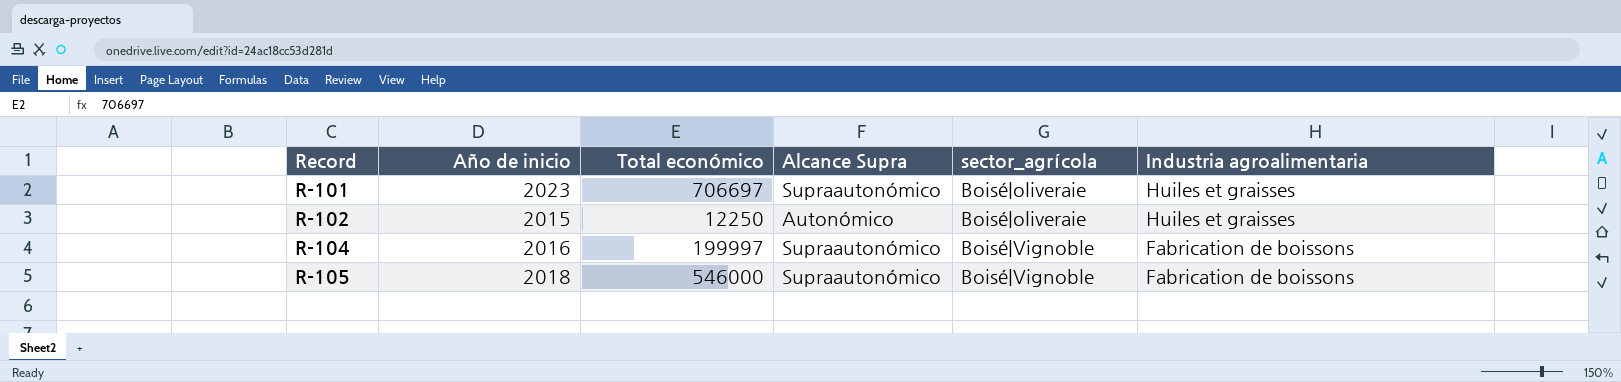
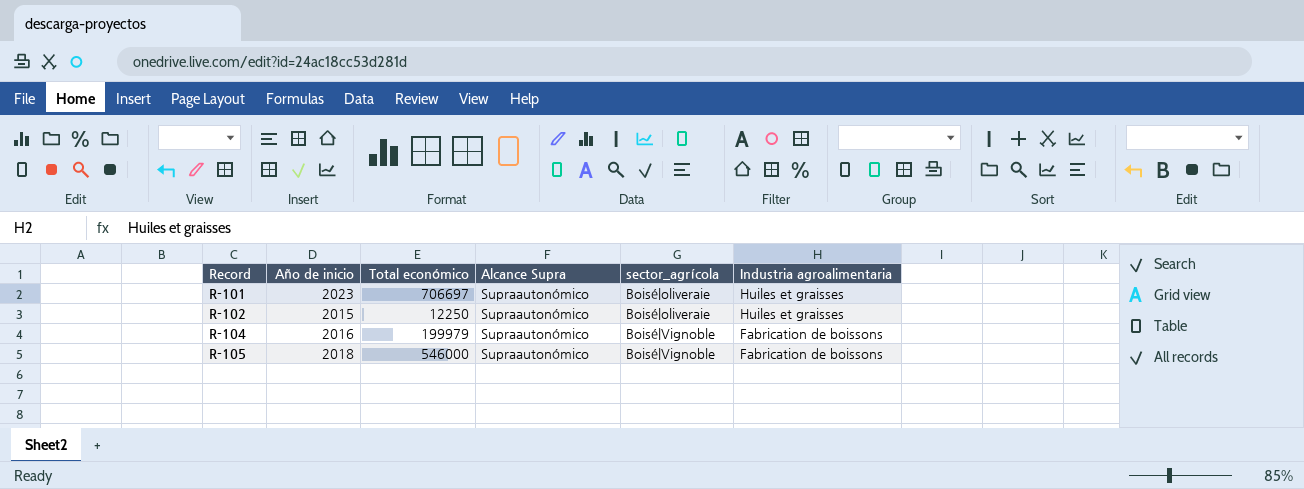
R-102 | Alcance Supra: Autonómico -> Supraautonómico
R-104 | Total económico: 199997 -> 199979

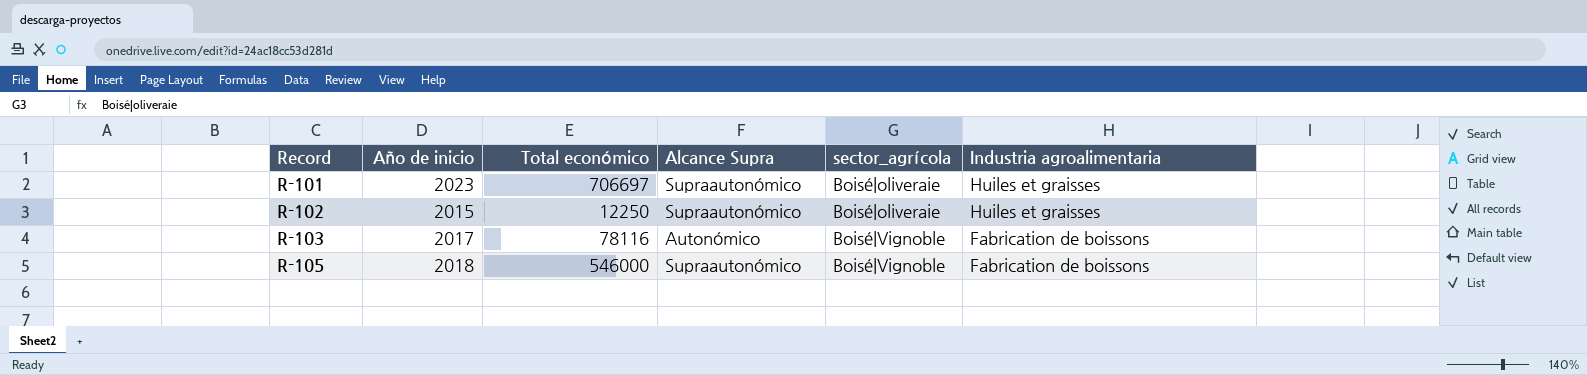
row R-104: 2016 | 199979 | Supraautonómico | Boisé|Vignoble | Fabrication de boissons -> none
row R-103: none -> 2017 | 78116 | Autonómico | Boisé|Vignoble | Fabrication de boissons

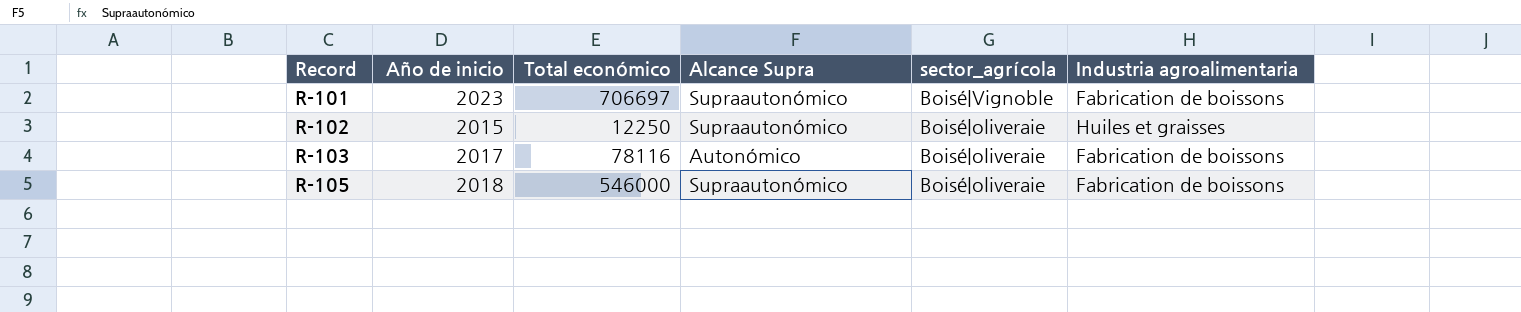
R-101 | sector_agrícola: Boisé|oliveraie -> Boisé|Vignoble
R-101 | Industria agroalimentaria: Huiles et graisses -> Fabrication de boissons
R-103 | sector_agrícola: Boisé|Vignoble -> Boisé|oliveraie
R-105 | sector_agrícola: Boisé|Vignoble -> Boisé|oliveraie

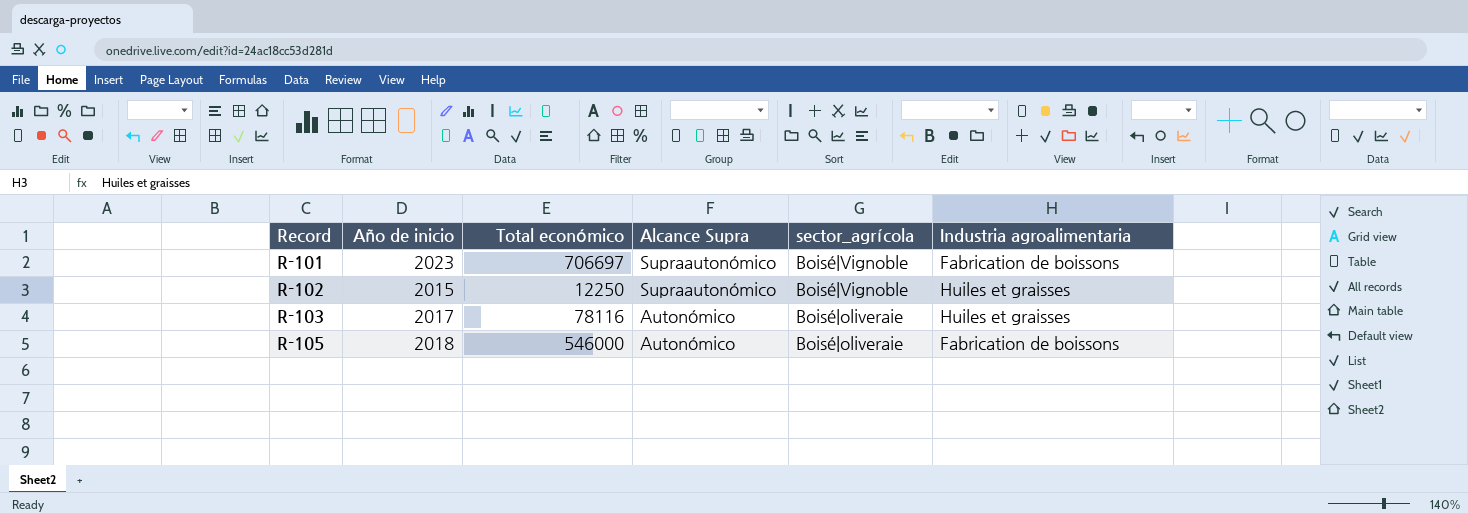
R-102 | sector_agrícola: Boisé|oliveraie -> Boisé|Vignoble
R-103 | Industria agroalimentaria: Fabrication de boissons -> Huiles et graisses
R-105 | Alcance Supra: Supraautonómico -> Autonómico

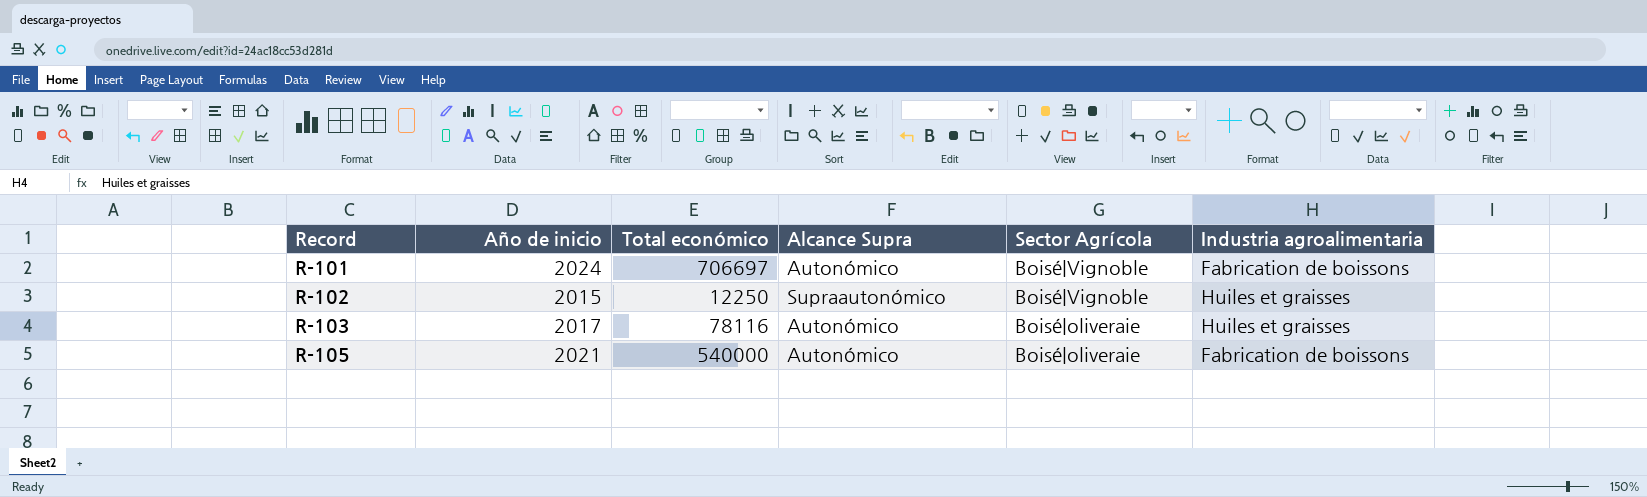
column name: sector_agrícola -> Sector Agrícola
R-101 | Año de inicio: 2023 -> 2024
R-101 | Alcance Supra: Supraautonómico -> Autonómico
R-105 | Año de inicio: 2018 -> 2021
R-105 | Total económico: 546000 -> 540000

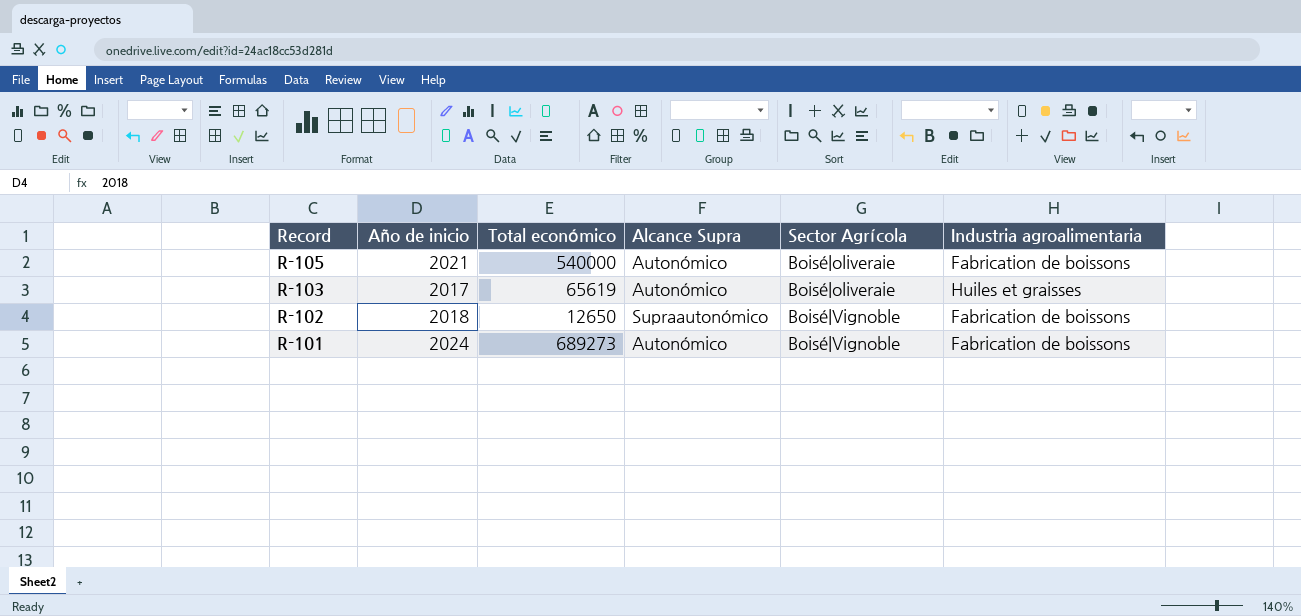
row order: Record ascending -> Record descending
R-103 | Total económico: 78116 -> 65619
R-102 | Año de inicio: 2015 -> 2018
R-102 | Total económico: 12250 -> 12650
R-102 | Industria agroalimentaria: Huiles et graisses -> Fabrication de boissons
R-101 | Total económico: 706697 -> 689273

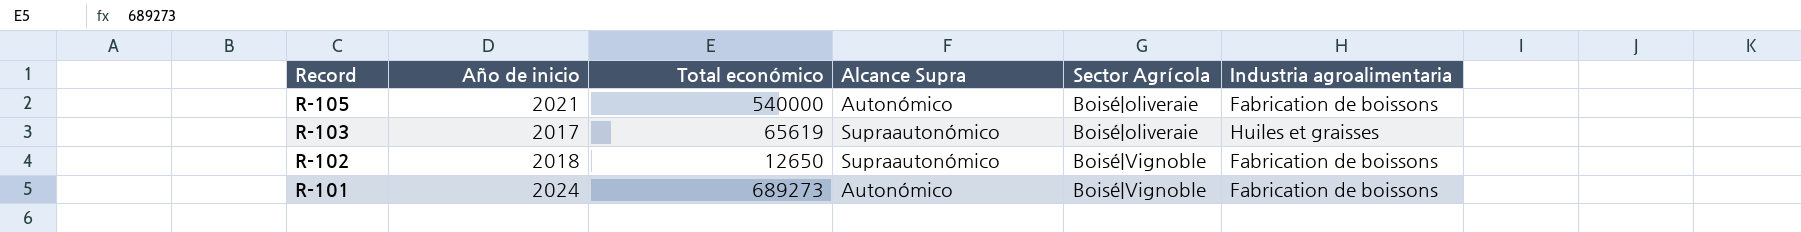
R-103 | Alcance Supra: Autonómico -> Supraautonómico

